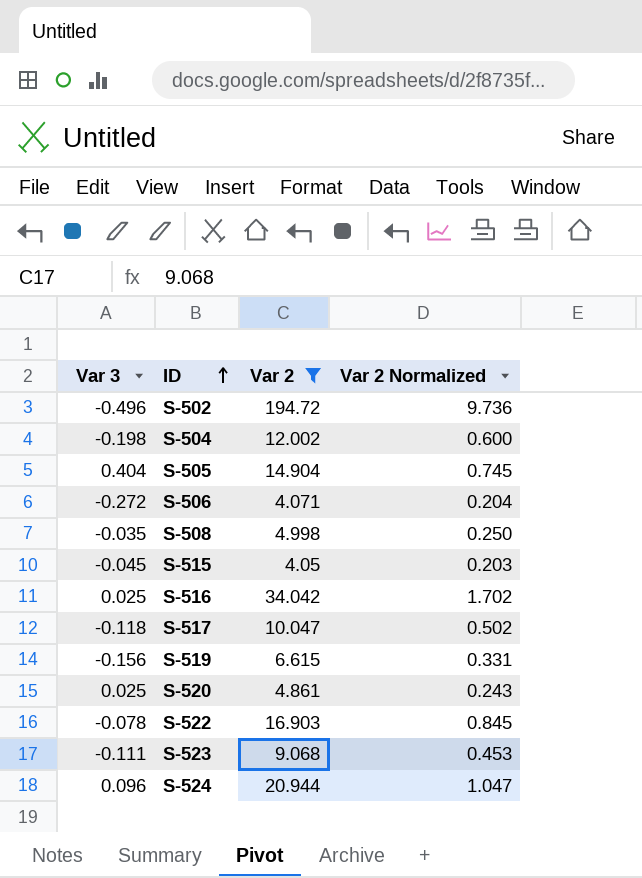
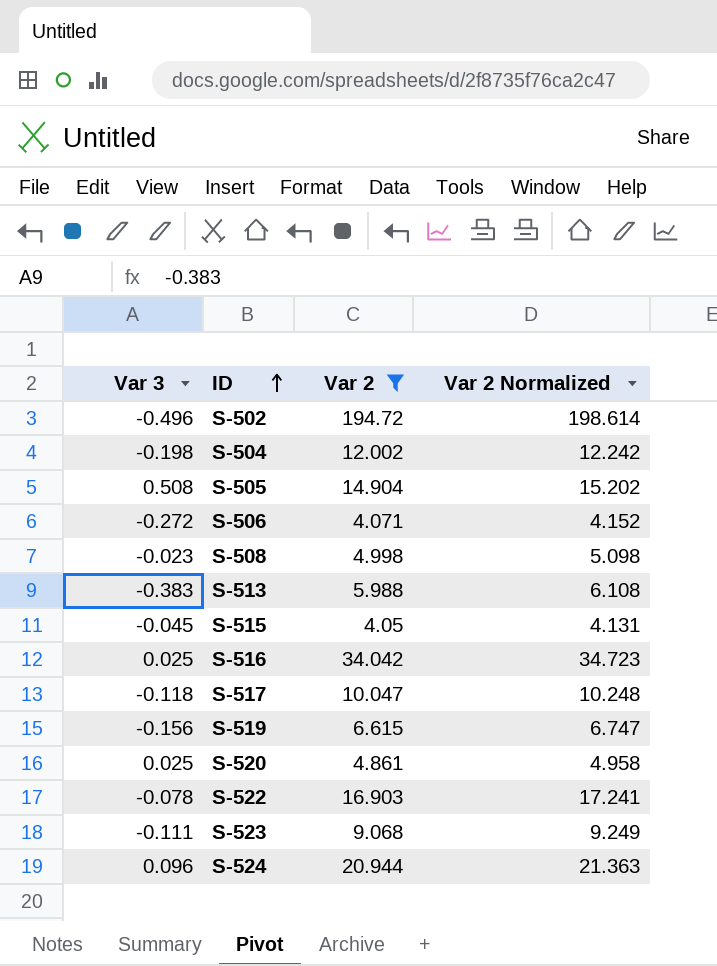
column Var 2 Normalized | formula: [Var 2] * 0.05 -> [Var 2] * 1.02
S-505 | Var 3: 0.404 -> 0.508
S-508 | Var 3: -0.035 -> -0.023
row S-513: none -> -0.383 | 5.988 | 6.108

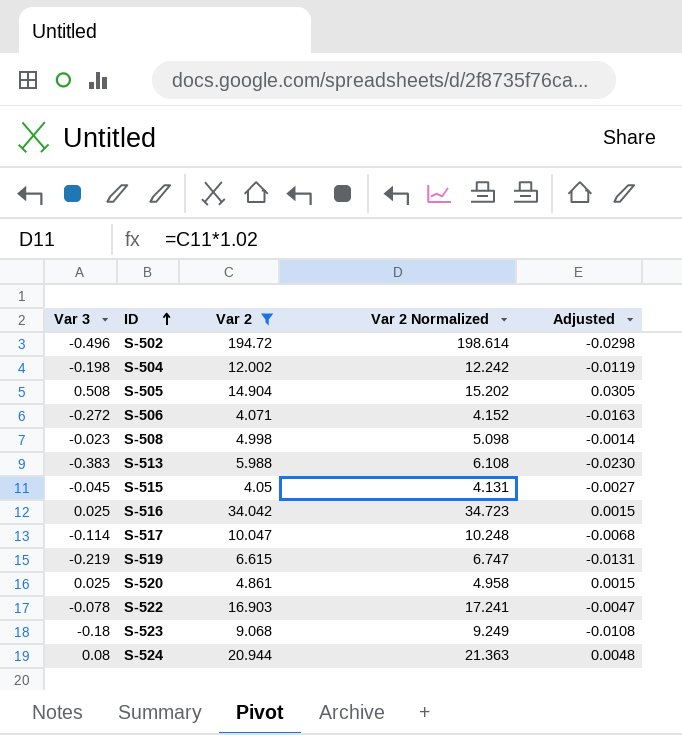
column Adjusted | formula: none -> [Var 3] * 0.06
S-517 | Var 3: -0.118 -> -0.114
S-519 | Var 3: -0.156 -> -0.219
S-523 | Var 3: -0.111 -> -0.18
S-524 | Var 3: 0.096 -> 0.08

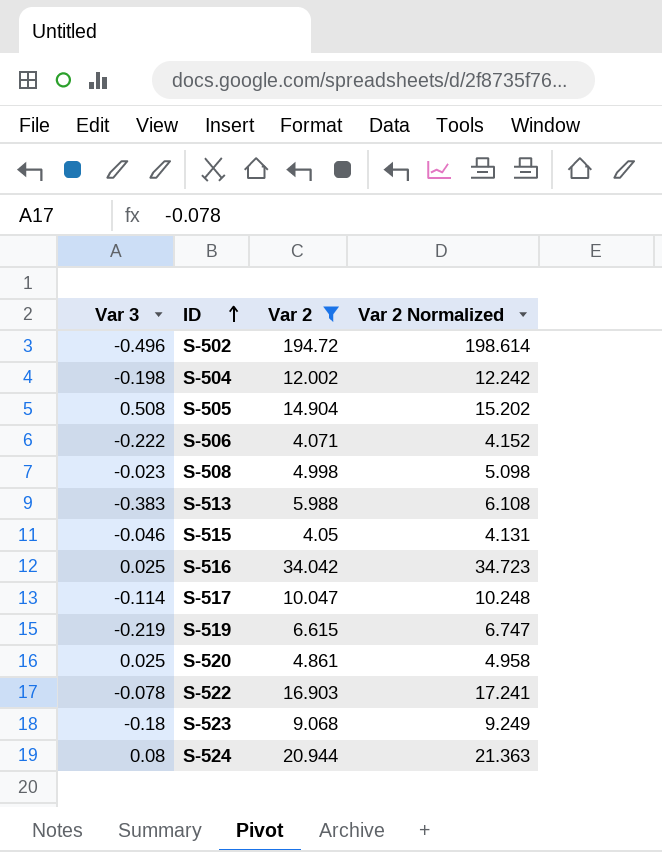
column Adjusted | formula: [Var 3] * 0.06 -> none
S-506 | Var 3: -0.272 -> -0.222
S-515 | Var 3: -0.045 -> -0.046

